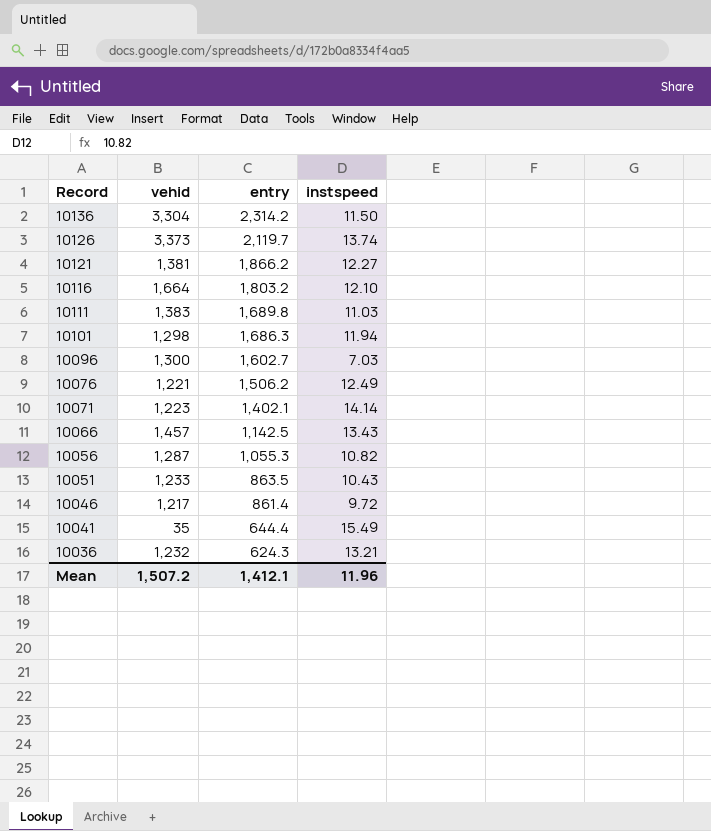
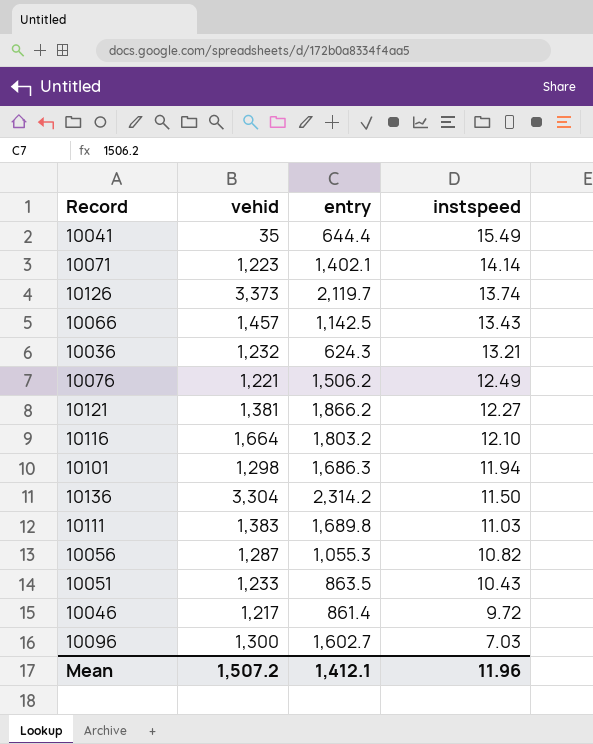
row order: Record descending -> instspeed descending

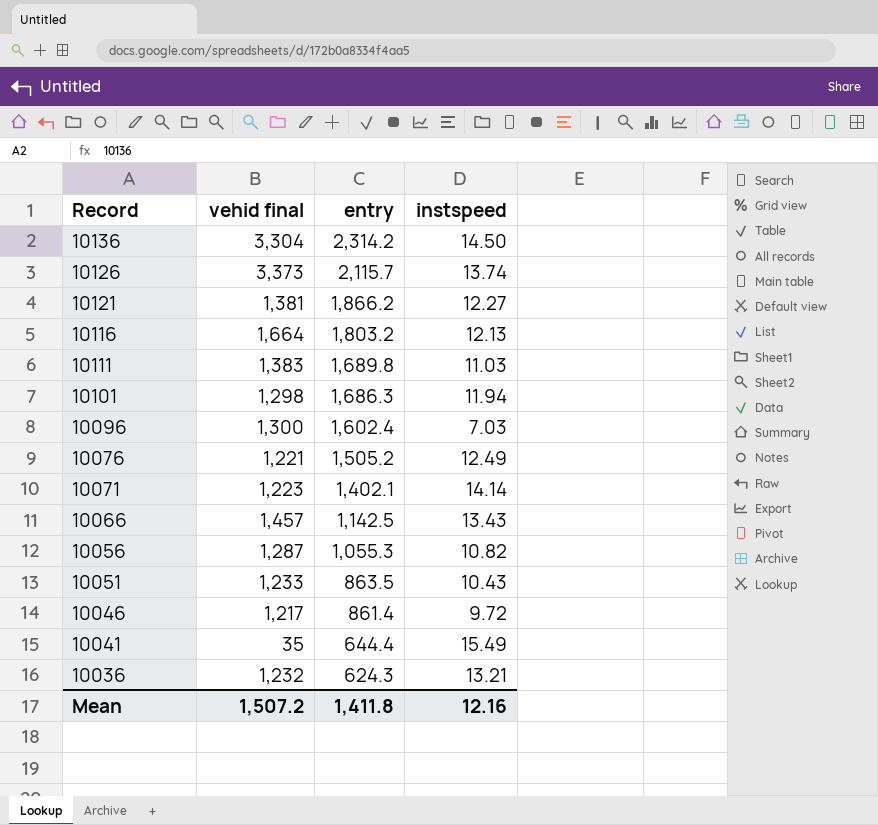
row order: instspeed descending -> Record descending
column name: vehid -> vehid final
10136 | instspeed: 11.50 -> 14.50
10126 | entry: 2,119.7 -> 2,115.7
10116 | instspeed: 12.10 -> 12.13
10096 | entry: 1,602.7 -> 1,602.4
10076 | entry: 1,506.2 -> 1,505.2
Mean | entry: 1,412.1 -> 1,411.8
Mean | instspeed: 11.96 -> 12.16

